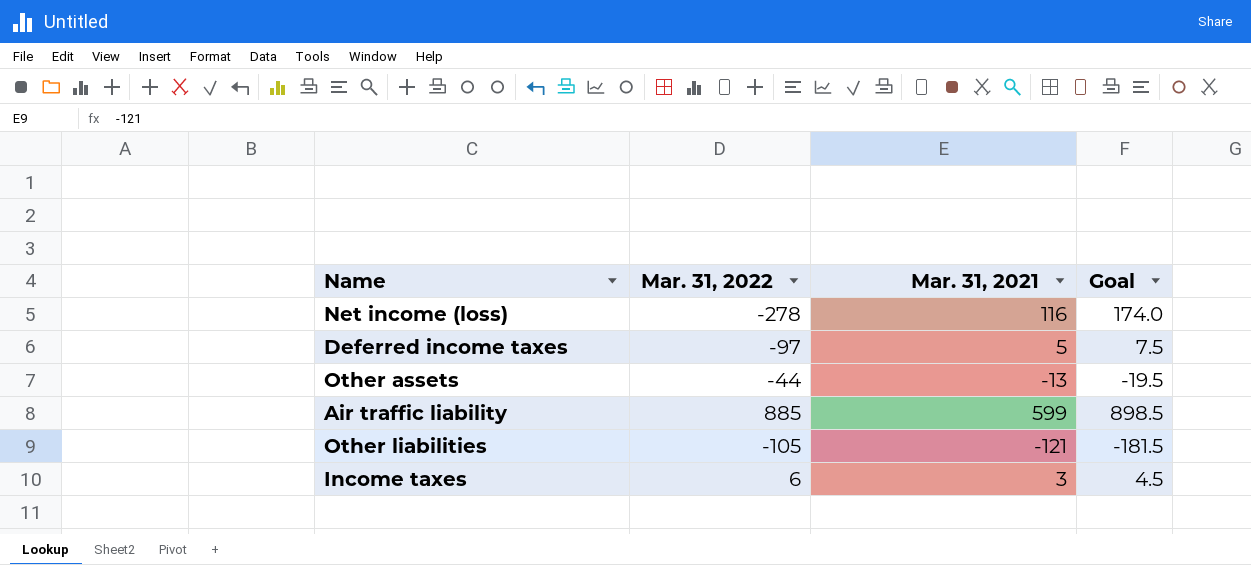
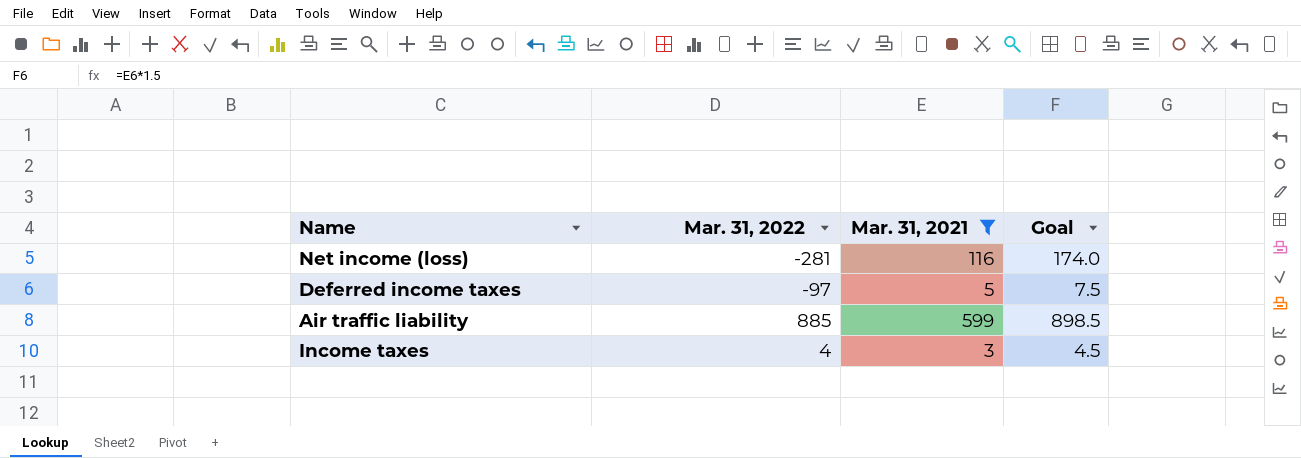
filter: none -> Mar. 31, 2021 >= 3
Net income (loss) | Mar. 31, 2022: -278 -> -281
Income taxes | Mar. 31, 2022: 6 -> 4

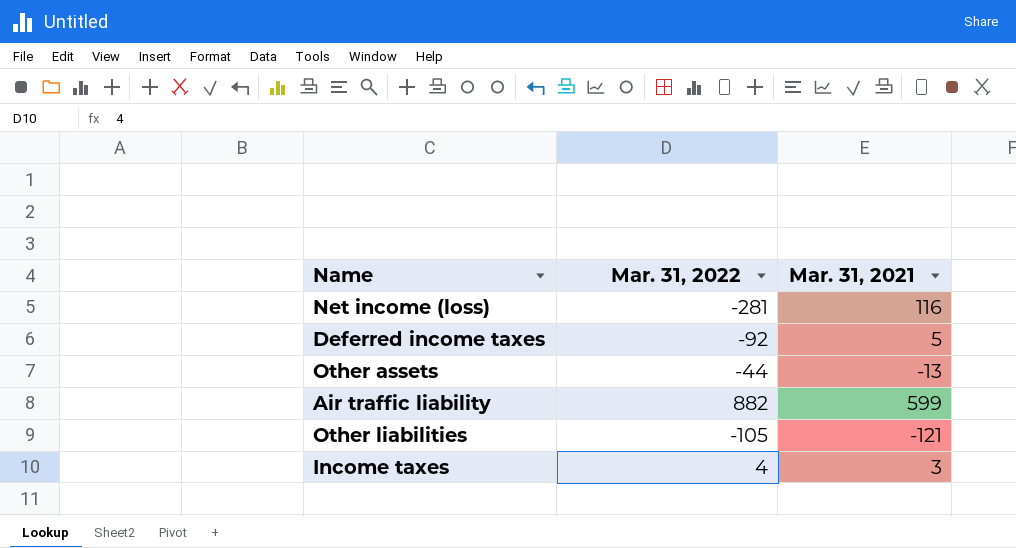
filter: Mar. 31, 2021 >= 3 -> none
column Goal | formula: [Mar. 31, 2021] * 1.5 -> none
Deferred income taxes | Mar. 31, 2022: -97 -> -92
Air traffic liability | Mar. 31, 2022: 885 -> 882

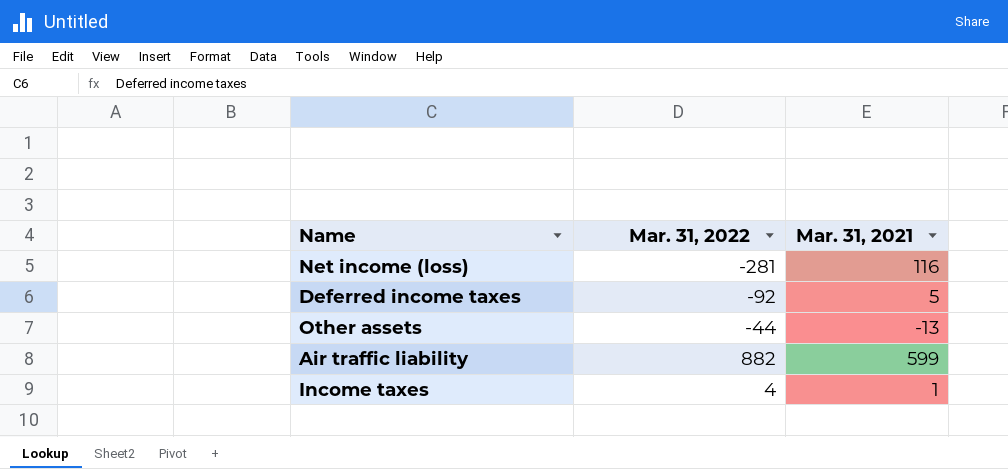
row Other liabilities: -105 | -121 -> none
Income taxes | Mar. 31, 2021: 3 -> 1

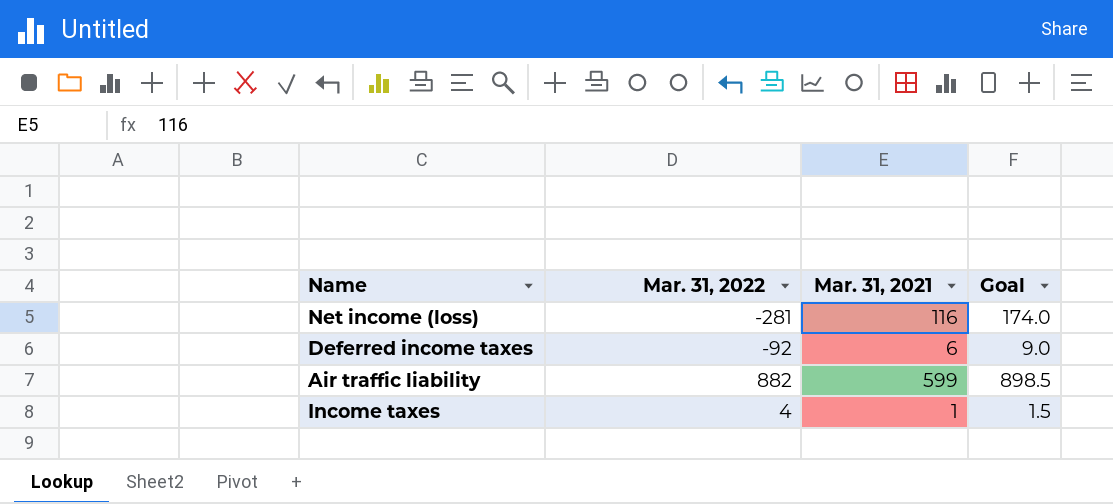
column Goal | formula: none -> [Mar. 31, 2021] * 1.5
row Other assets: -44 | -13 -> none
Deferred income taxes | Mar. 31, 2021: 5 -> 6

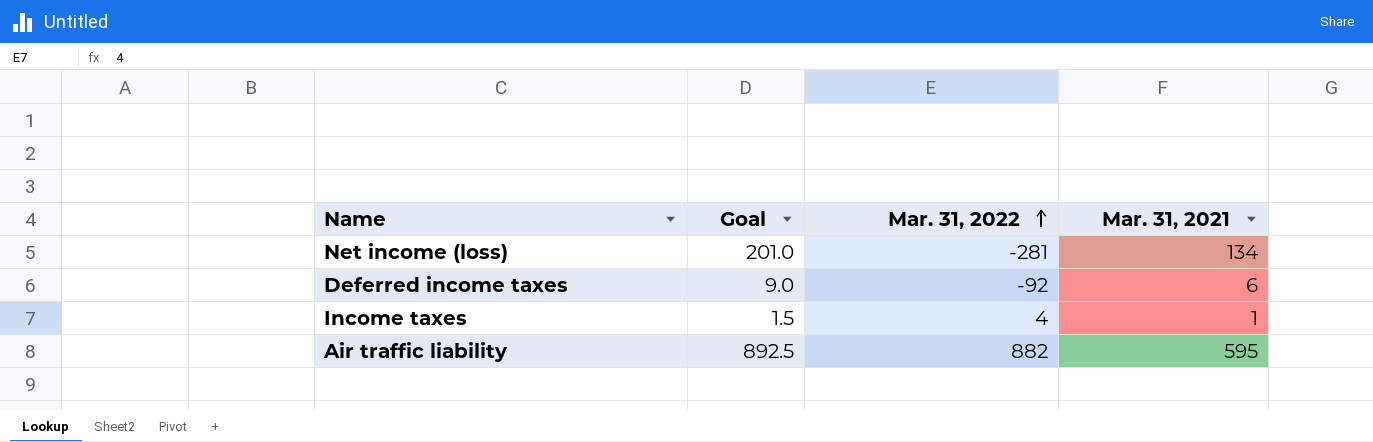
row order: none -> Mar. 31, 2022 ascending
column Goal | position: 4 -> 2
Net income (loss) | Goal: 174.0 -> 201.0
Net income (loss) | Mar. 31, 2021: 116 -> 134
Air traffic liability | Goal: 898.5 -> 892.5
Air traffic liability | Mar. 31, 2021: 599 -> 595

